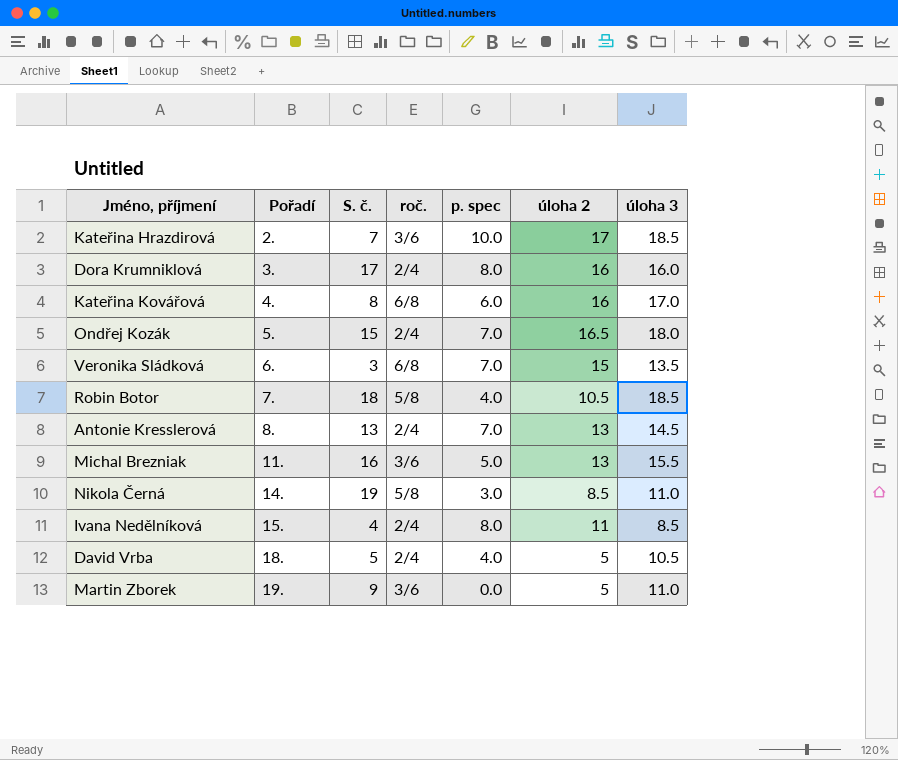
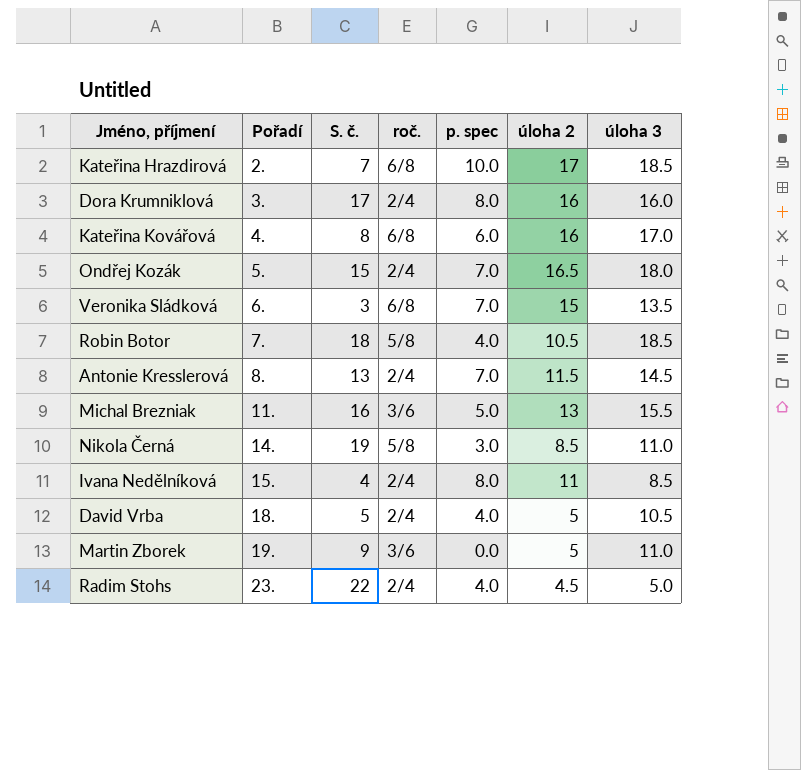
Kateřina Hrazdirová | roč.: 3/6 -> 6/8
Antonie Kresslerová | úloha 2: 13 -> 11.5
row Radim Stohs: none -> 23. | 22 | 2/4 | 4.0 | 4.5 | 5.0

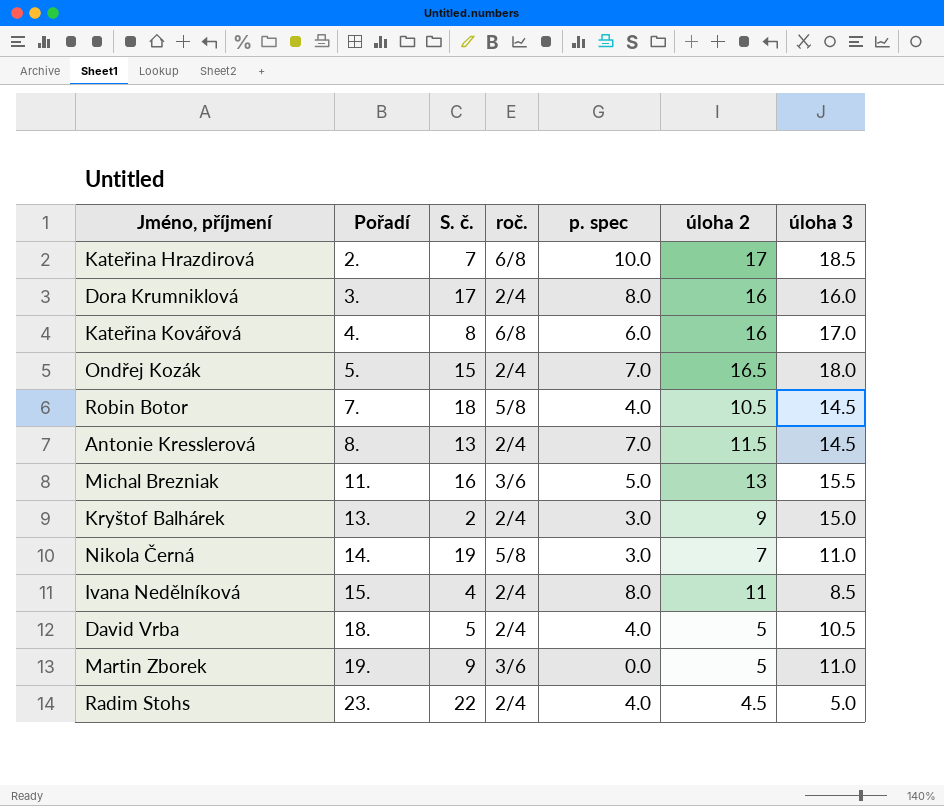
row Veronika Sládková: 6. | 3 | 6/8 | 7.0 | 15 | 13.5 -> none
Robin Botor | úloha 3: 18.5 -> 14.5
row Kryštof Balhárek: none -> 13. | 2 | 2/4 | 3.0 | 9 | 15.0
Nikola Černá | úloha 2: 8.5 -> 7

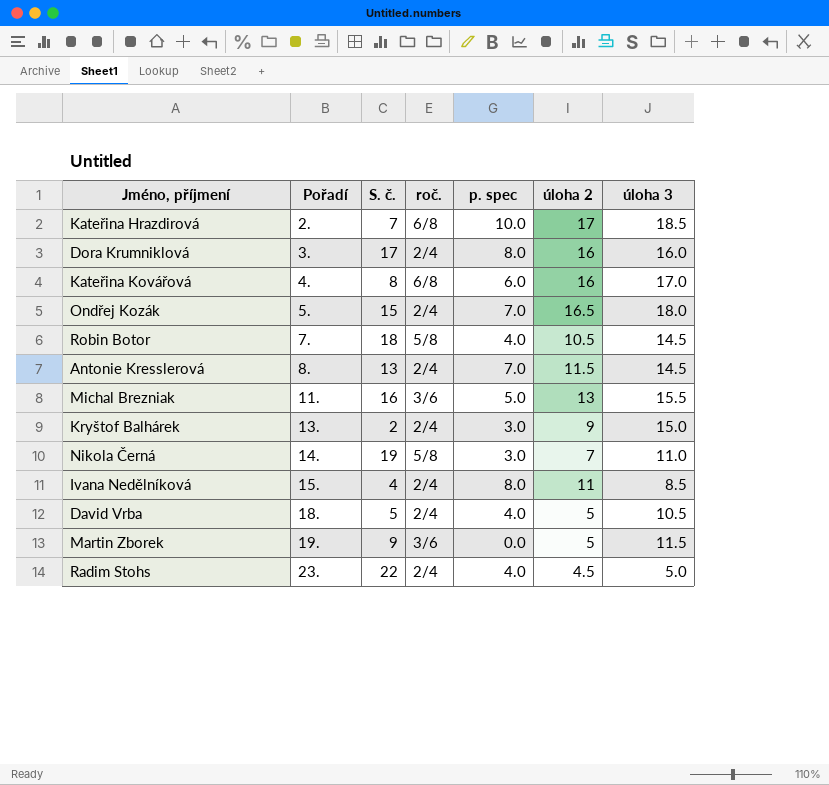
Martin Zborek | úloha 3: 11.0 -> 11.5

